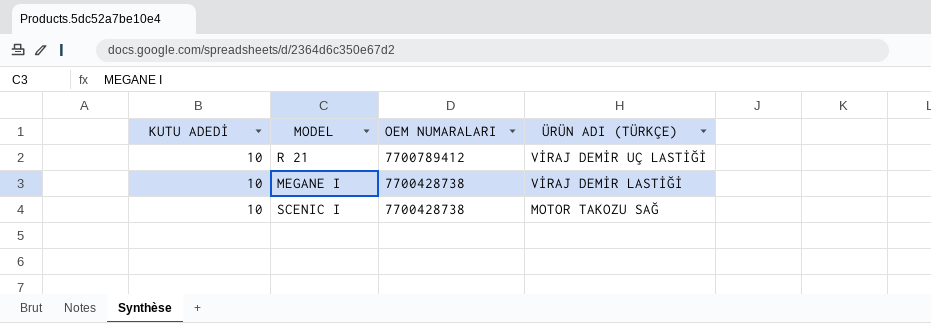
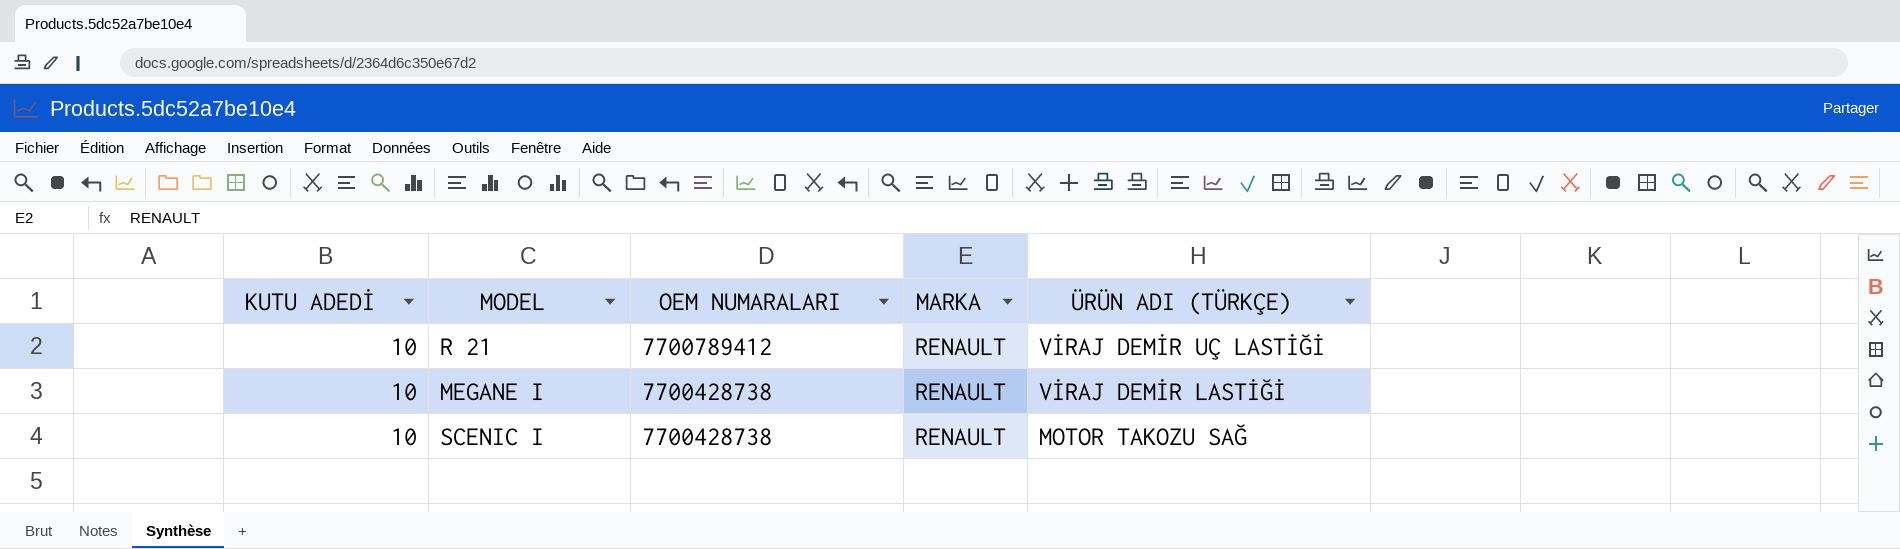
column MARKA | position: none -> 4

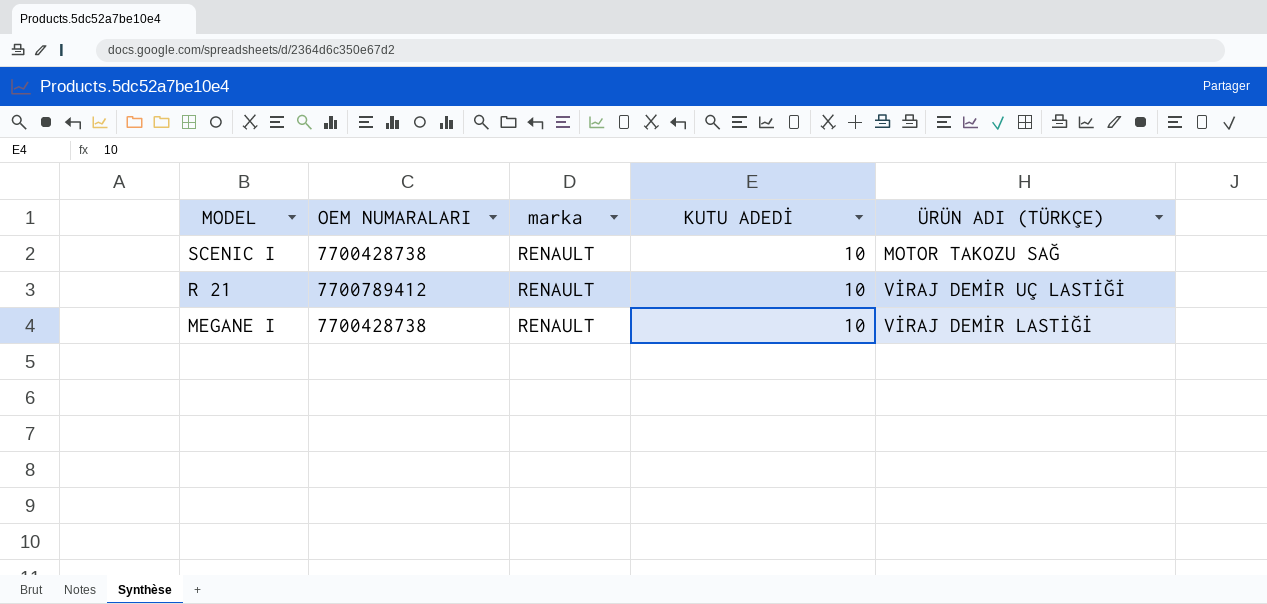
row order: OEM NUMARALARI descending -> MODEL descending
column name: MARKA -> marka
column KUTU ADEDİ | position: 1 -> 4

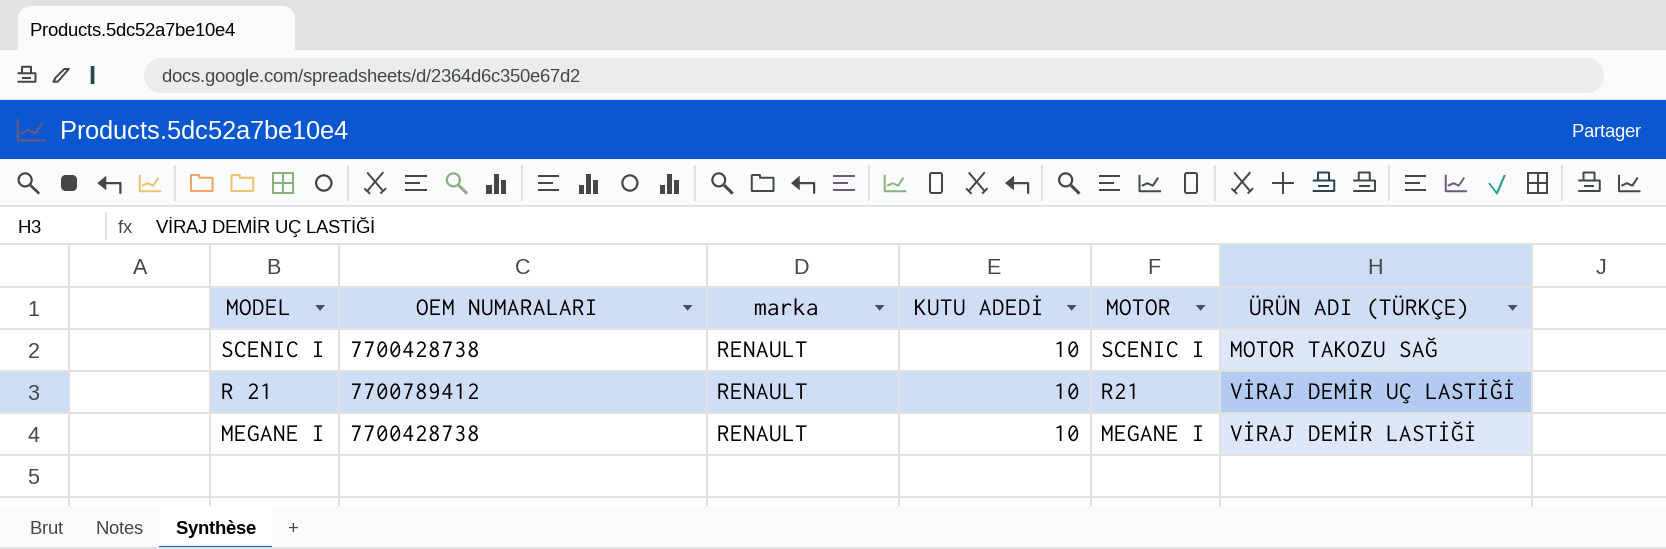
column MOTOR | position: none -> 5

